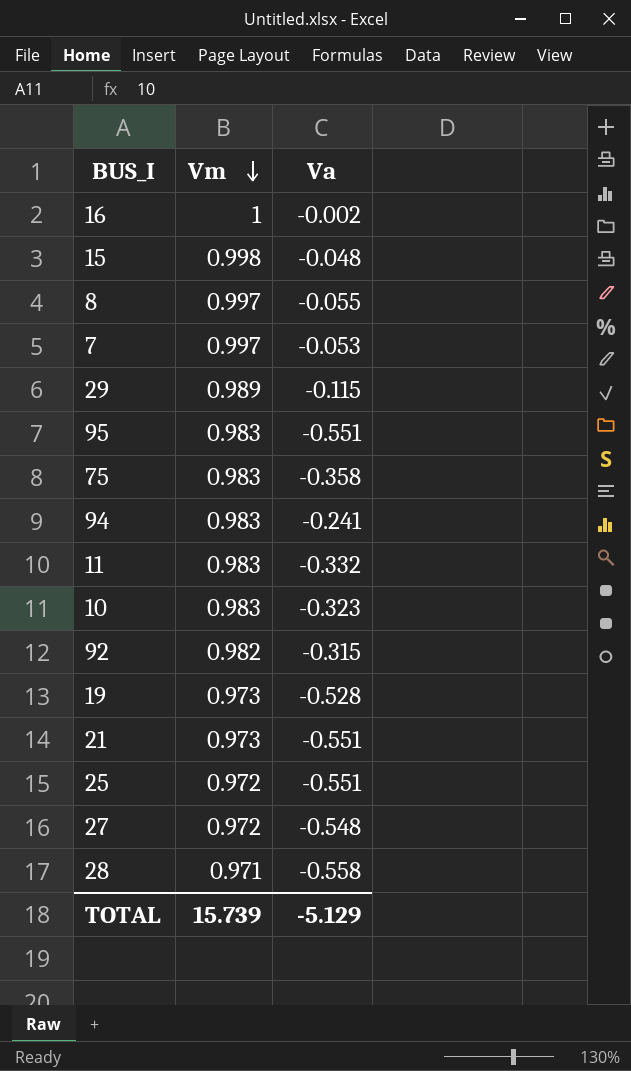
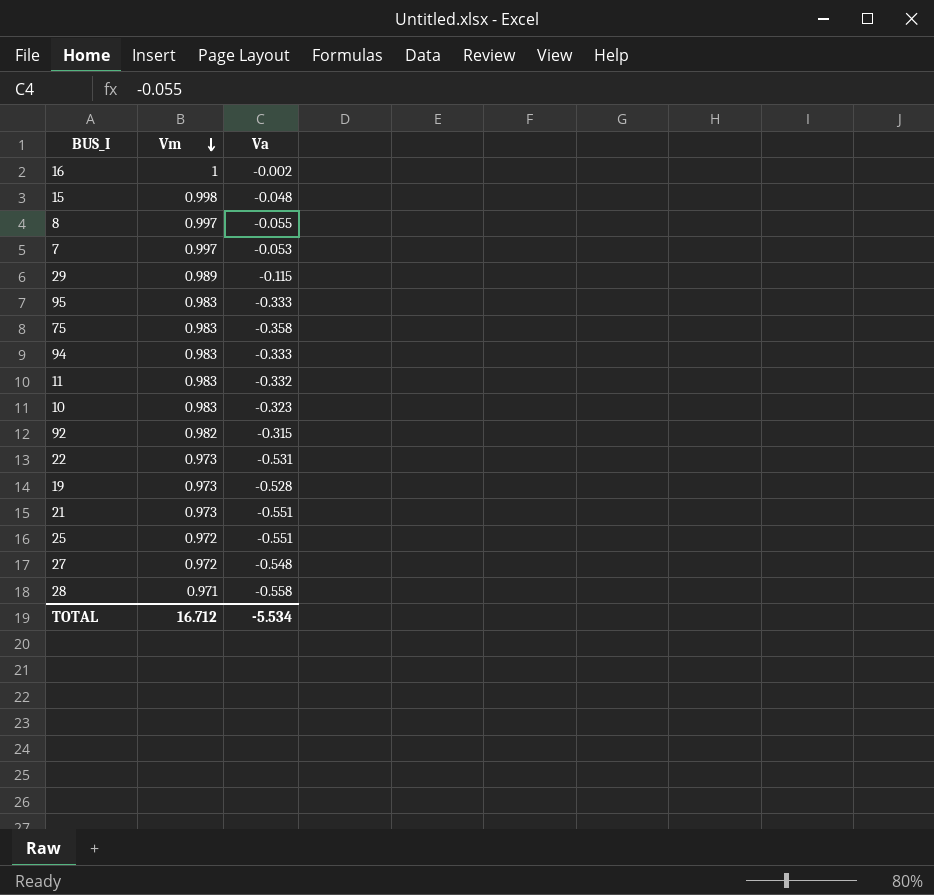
95 | Va: -0.551 -> -0.333
94 | Va: -0.241 -> -0.333
row 22: none -> 0.973 | -0.531
TOTAL | Vm: 15.739 -> 16.712
TOTAL | Va: -5.129 -> -5.534

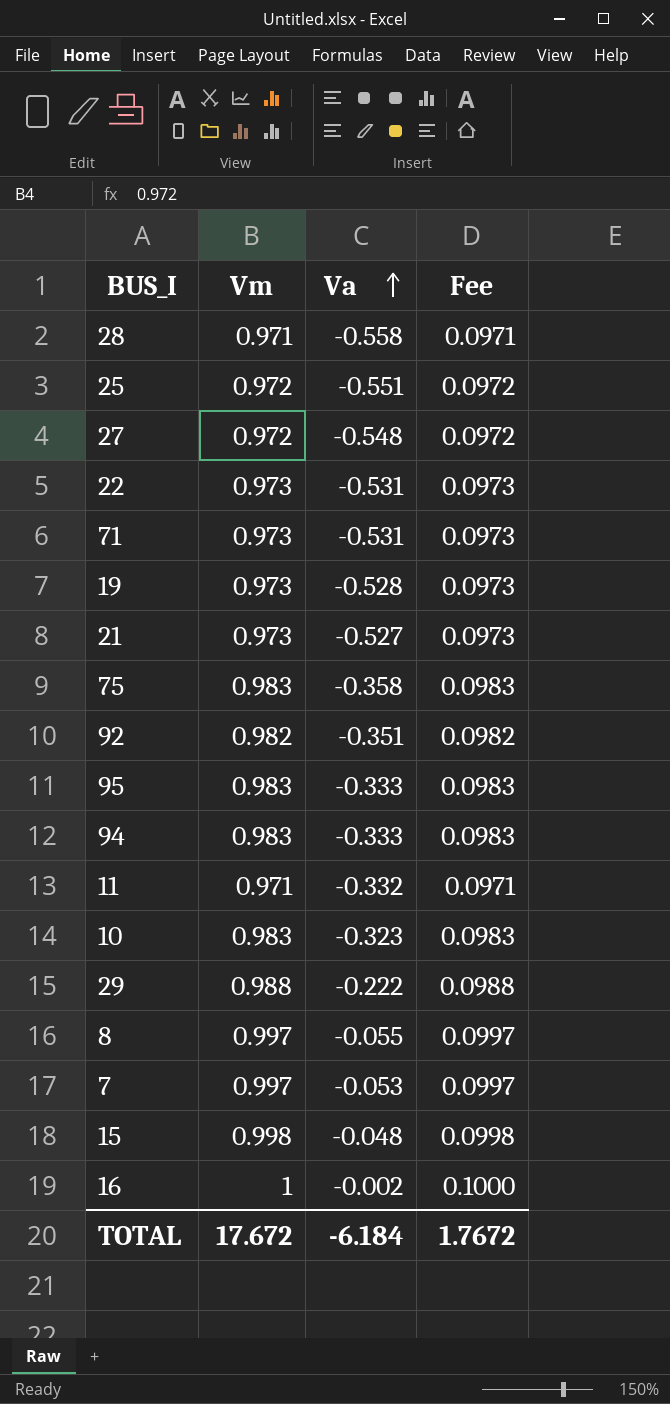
row order: Vm descending -> Va ascending
column Fee | formula: none -> [Vm] * 0.1
row 71: none -> 0.973 | -0.531 | 0.0973
21 | Va: -0.551 -> -0.527
92 | Va: -0.315 -> -0.351
11 | Vm: 0.983 -> 0.971
29 | Vm: 0.989 -> 0.988
29 | Va: -0.115 -> -0.222
TOTAL | Vm: 16.712 -> 17.672
TOTAL | Va: -5.534 -> -6.184

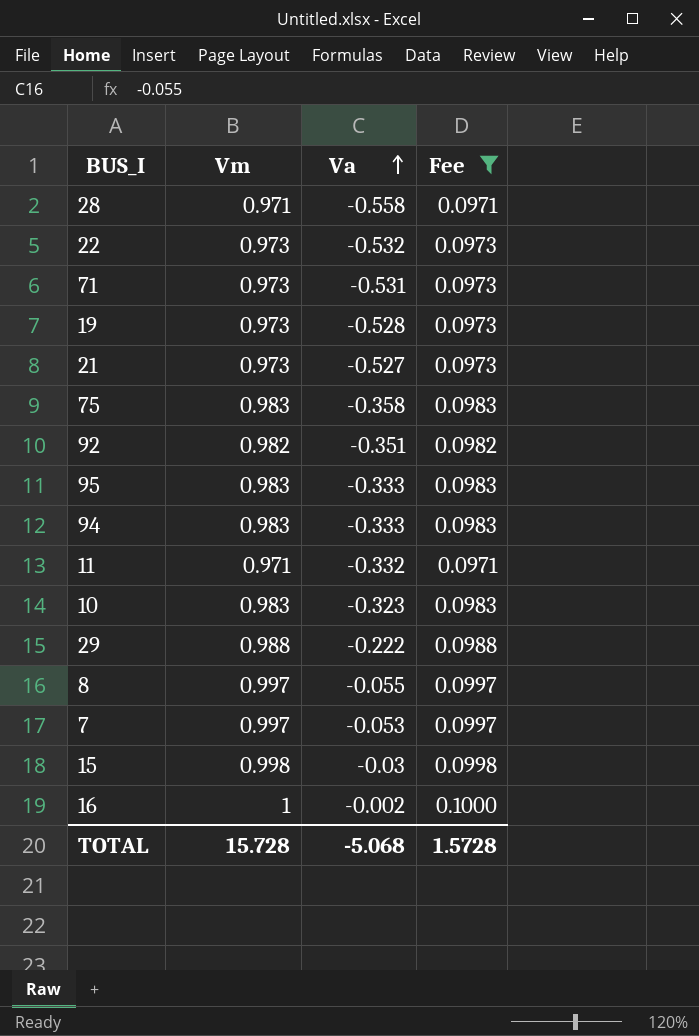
filter: none -> Fee != 0.0972
22 | Va: -0.531 -> -0.532
15 | Va: -0.048 -> -0.03
TOTAL | Vm: 17.672 -> 15.728
TOTAL | Va: -6.184 -> -5.068
TOTAL | Fee: 1.7672 -> 1.5728

